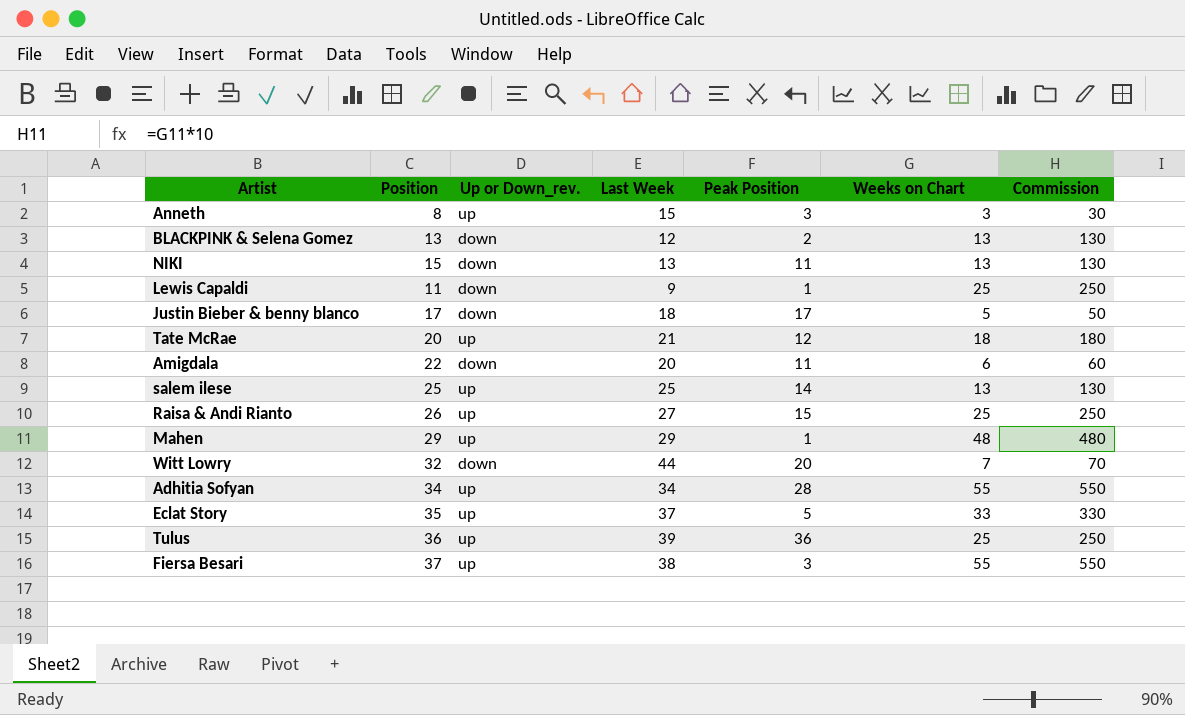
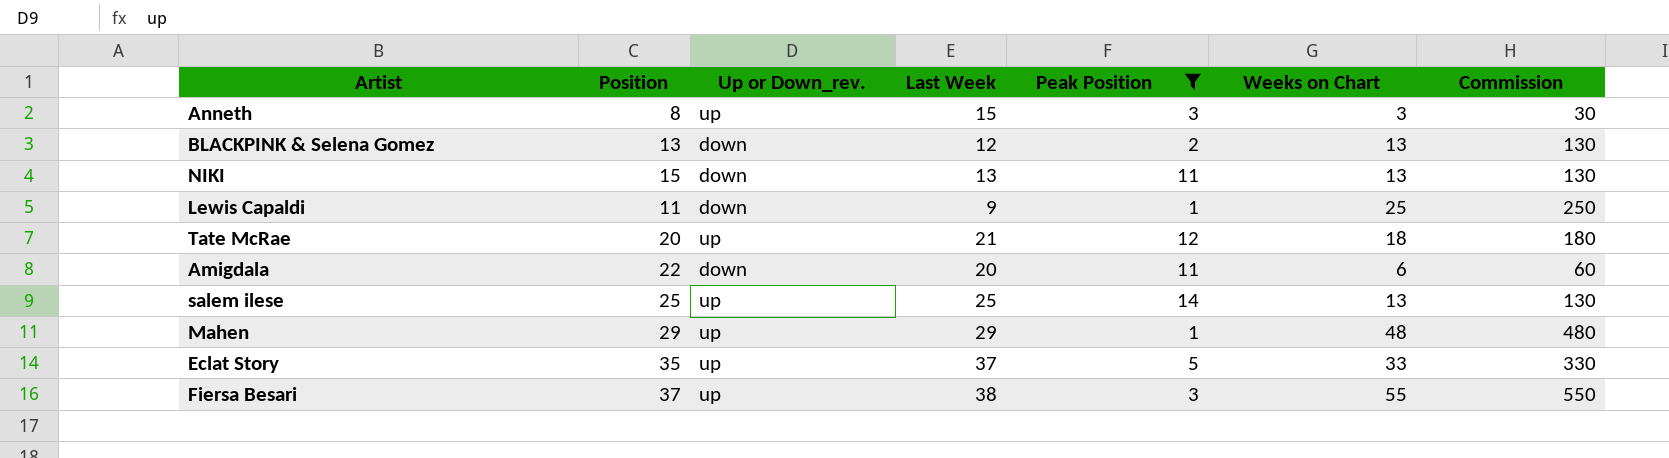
filter: none -> Peak Position <= 14

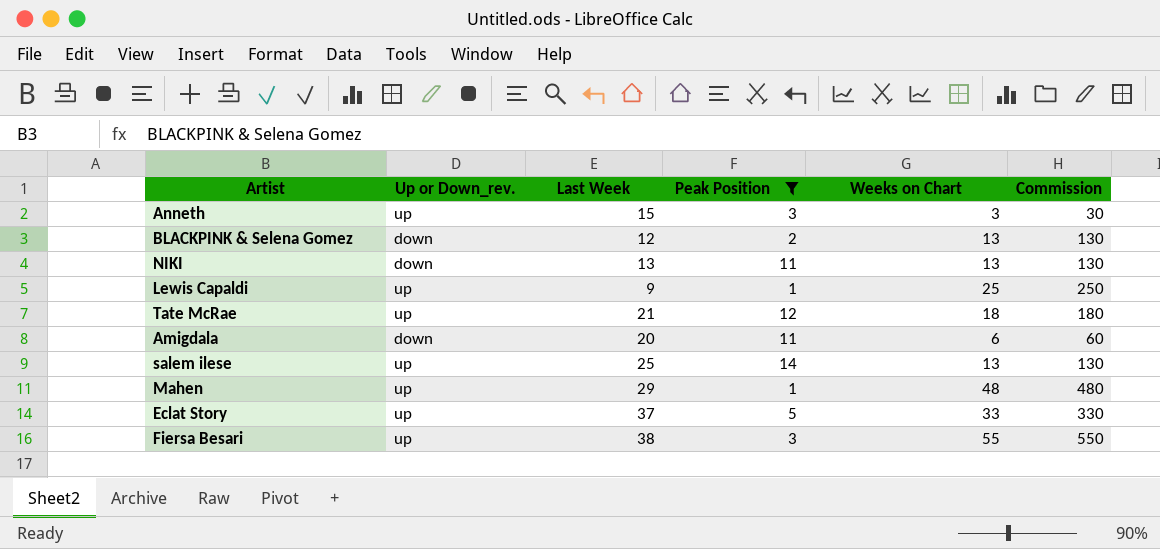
column Position | position: 2 -> none
Lewis Capaldi | Up or Down_rev.: down -> up

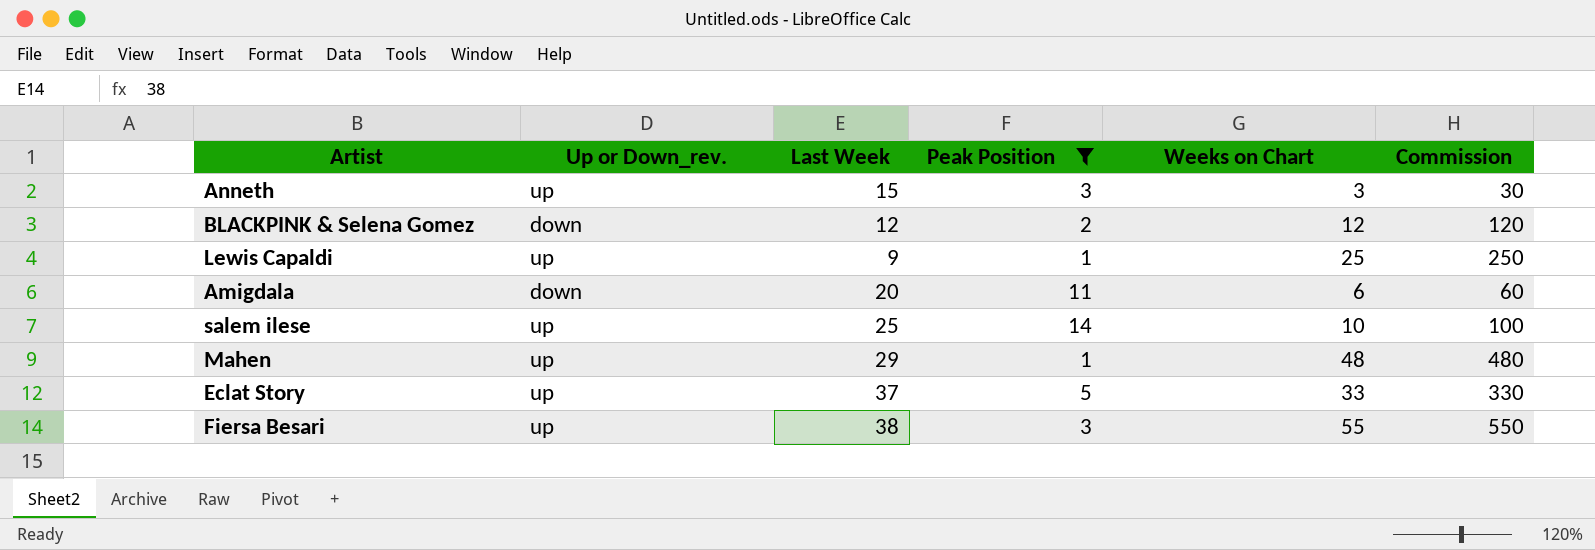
row NIKI: down | 13 | 11 | 13 | 130 -> none
row Tate McRae: up | 21 | 12 | 18 | 180 -> none
BLACKPINK & Selena Gomez | Weeks on Chart: 13 -> 12
BLACKPINK & Selena Gomez | Commission: 130 -> 120
salem ilese | Weeks on Chart: 13 -> 10
salem ilese | Commission: 130 -> 100

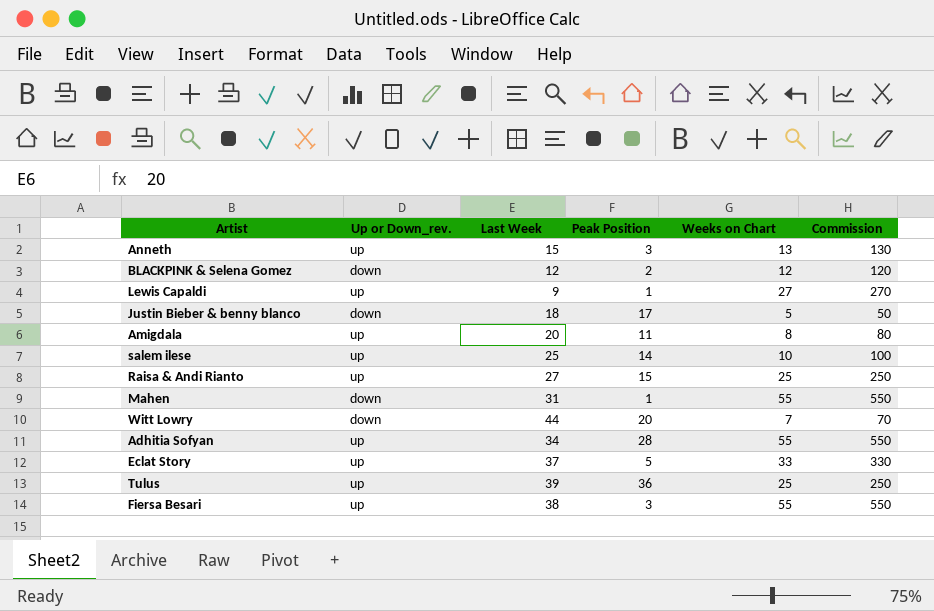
filter: Peak Position <= 14 -> none
Anneth | Weeks on Chart: 3 -> 13
Anneth | Commission: 30 -> 130
Lewis Capaldi | Weeks on Chart: 25 -> 27
Lewis Capaldi | Commission: 250 -> 270
Amigdala | Up or Down_rev.: down -> up
Amigdala | Weeks on Chart: 6 -> 8
Amigdala | Commission: 60 -> 80
Mahen | Up or Down_rev.: up -> down
Mahen | Last Week: 29 -> 31
Mahen | Weeks on Chart: 48 -> 55
Mahen | Commission: 480 -> 550

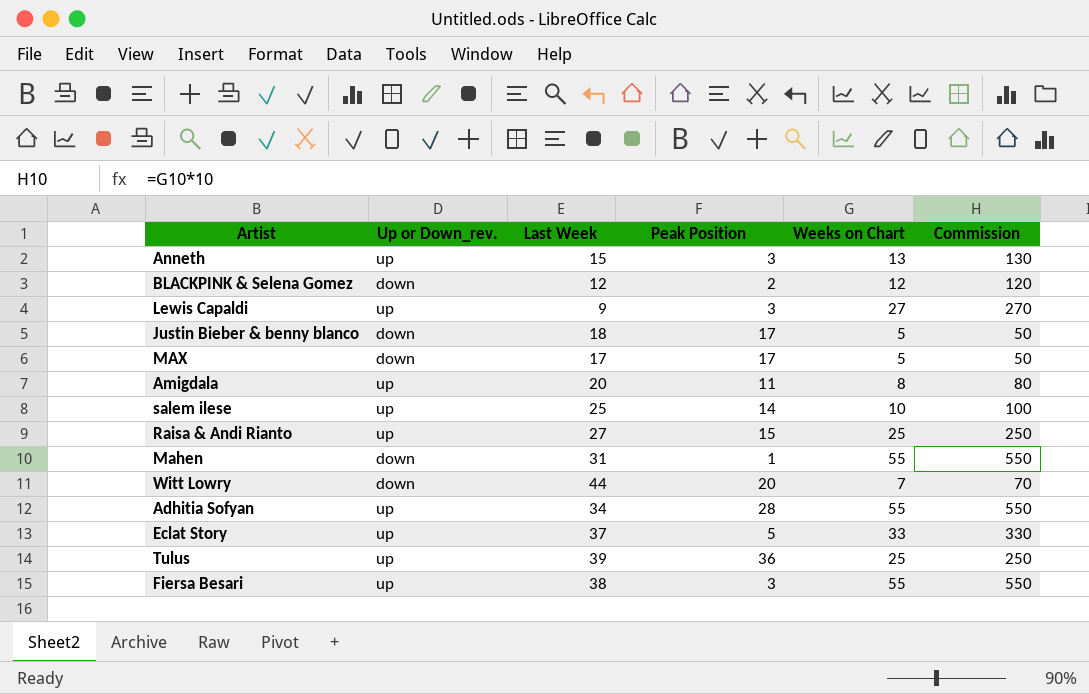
Lewis Capaldi | Peak Position: 1 -> 3
row MAX: none -> down | 17 | 17 | 5 | 50

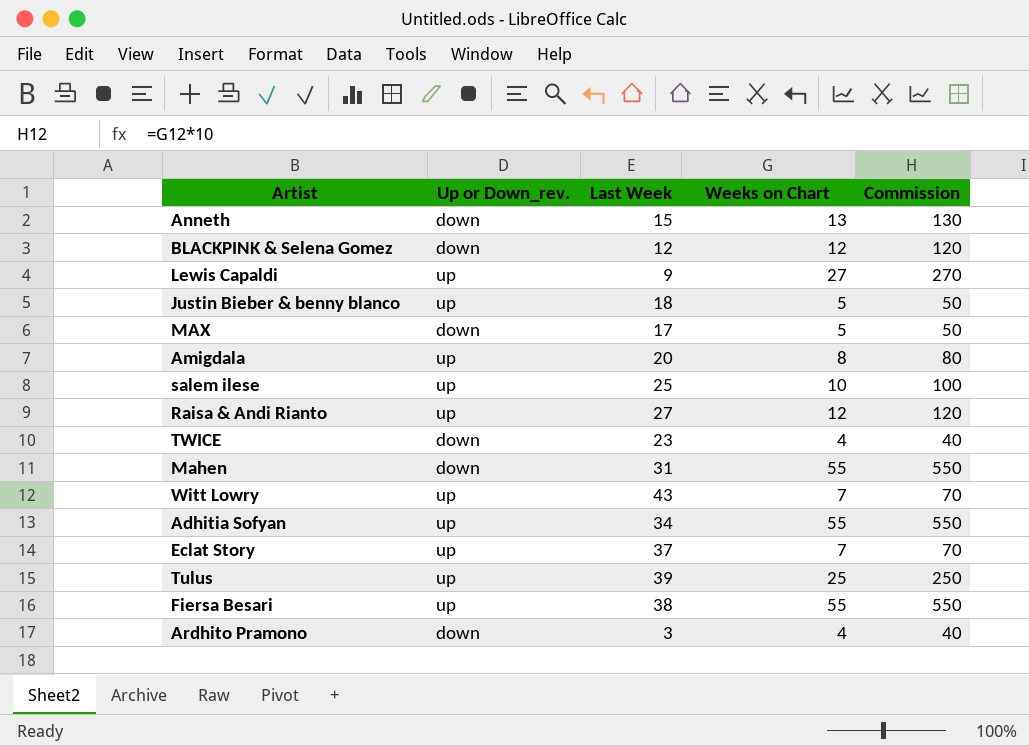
column Peak Position | position: 4 -> none
Anneth | Up or Down_rev.: up -> down
Justin Bieber & benny blanco | Up or Down_rev.: down -> up
Raisa & Andi Rianto | Weeks on Chart: 25 -> 12
Raisa & Andi Rianto | Commission: 250 -> 120
row TWICE: none -> down | 23 | 4 | 40
Witt Lowry | Up or Down_rev.: down -> up
Witt Lowry | Last Week: 44 -> 43
Eclat Story | Weeks on Chart: 33 -> 7
Eclat Story | Commission: 330 -> 70
row Ardhito Pramono: none -> down | 3 | 4 | 40

